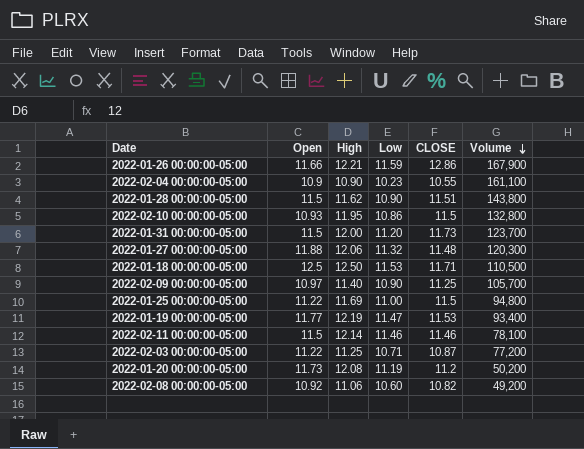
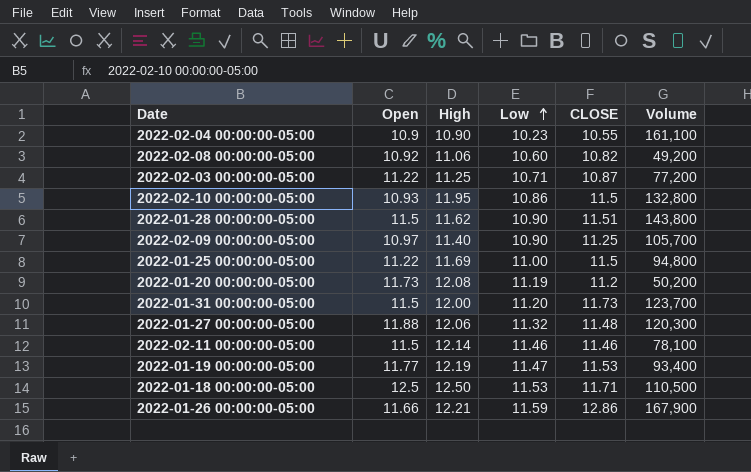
row order: Volume descending -> Low ascending

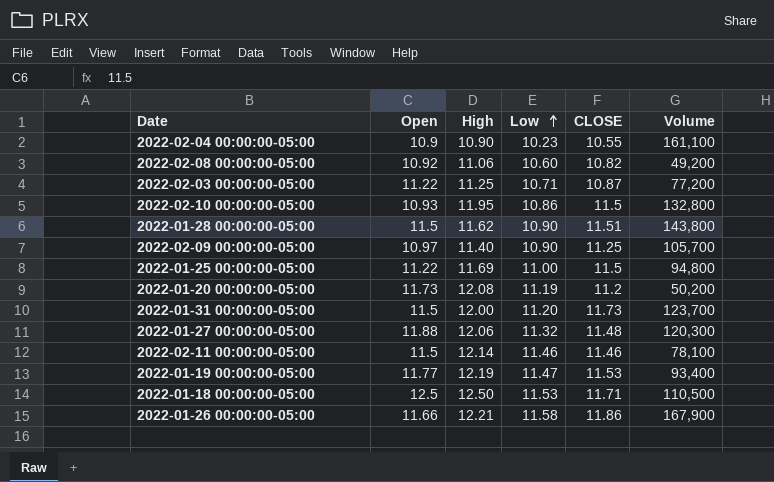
2022-01-26 00:00:00-05:00 | Low: 11.59 -> 11.58
2022-01-26 00:00:00-05:00 | CLOSE: 12.86 -> 11.86

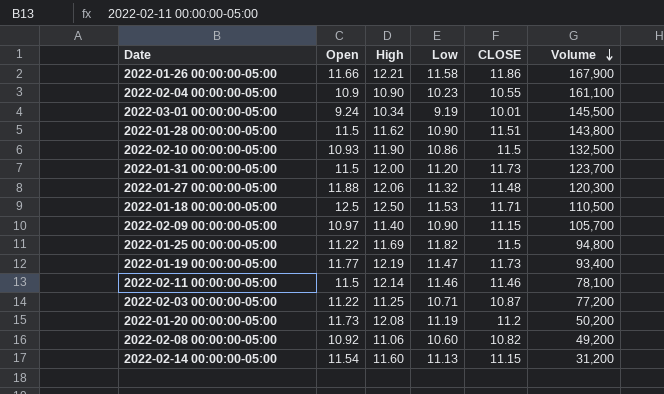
row order: Low ascending -> Volume descending
row 2022-03-01 00:00:00-05:00: none -> 9.24 | 10.34 | 9.19 | 10.01 | 145,500
2022-02-10 00:00:00-05:00 | High: 11.95 -> 11.90
2022-02-10 00:00:00-05:00 | Volume: 132,800 -> 132,500
2022-02-09 00:00:00-05:00 | CLOSE: 11.25 -> 11.15
2022-01-25 00:00:00-05:00 | Low: 11.00 -> 11.82
2022-01-19 00:00:00-05:00 | CLOSE: 11.53 -> 11.73
row 2022-02-14 00:00:00-05:00: none -> 11.54 | 11.60 | 11.13 | 11.15 | 31,200

